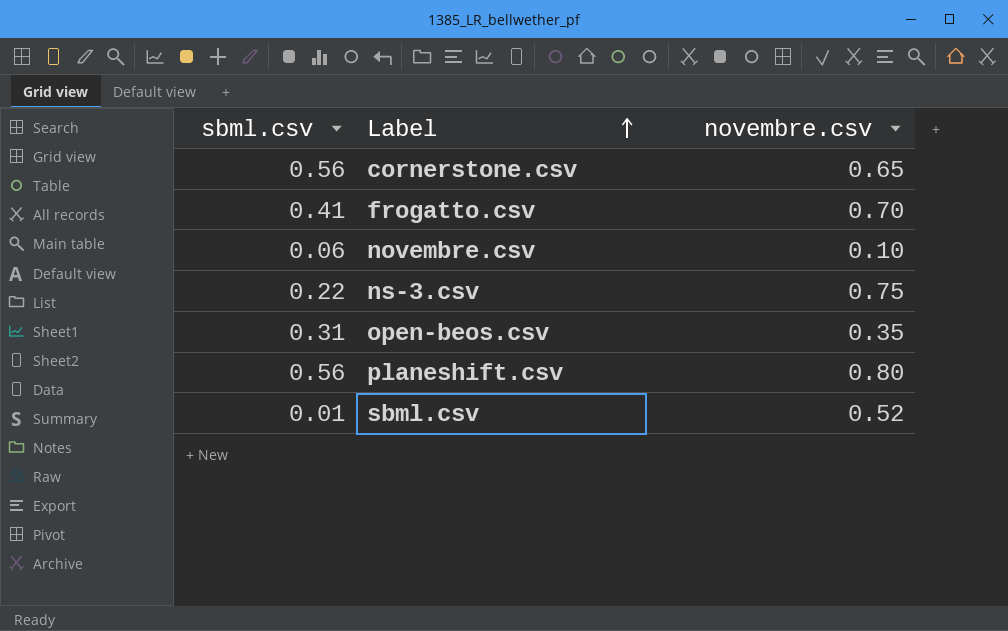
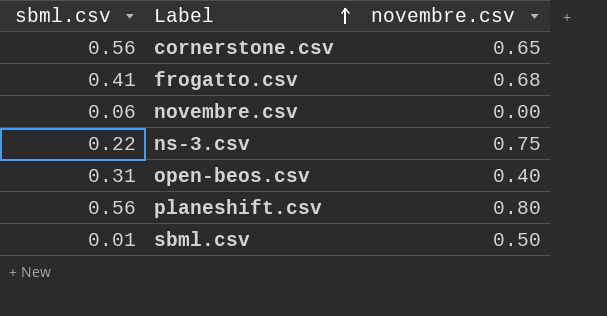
frogatto.csv | novembre.csv: 0.70 -> 0.68
novembre.csv | novembre.csv: 0.10 -> 0.00
open-beos.csv | novembre.csv: 0.35 -> 0.40
sbml.csv | novembre.csv: 0.52 -> 0.50

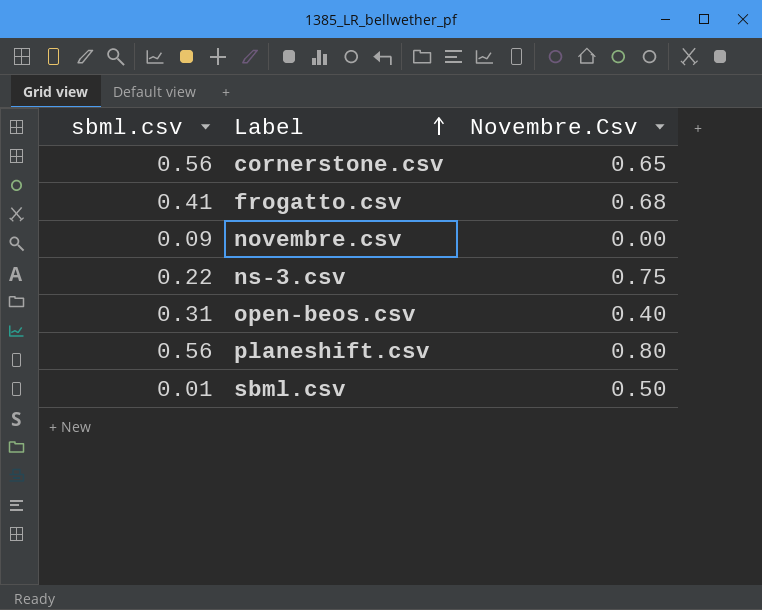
column name: novembre.csv -> Novembre.Csv
novembre.csv | sbml.csv: 0.06 -> 0.09

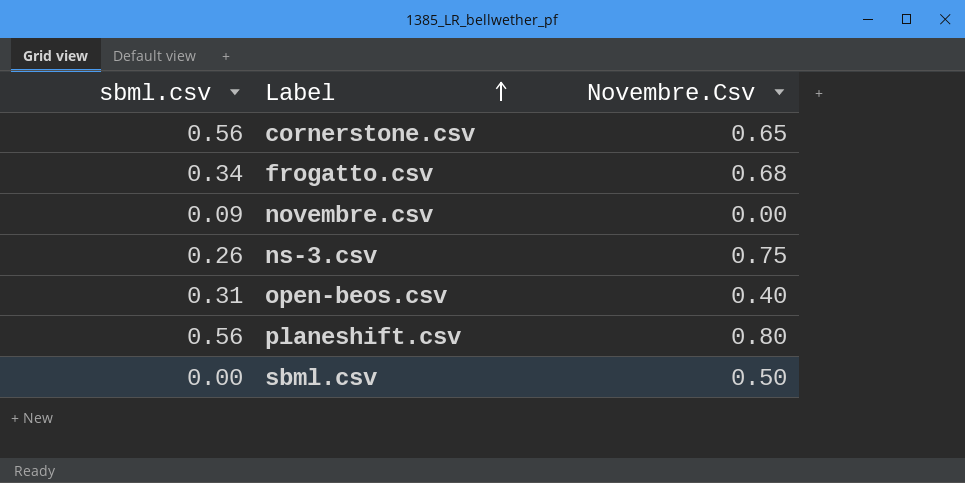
frogatto.csv | sbml.csv: 0.41 -> 0.34
ns-3.csv | sbml.csv: 0.22 -> 0.26
sbml.csv | sbml.csv: 0.01 -> 0.00

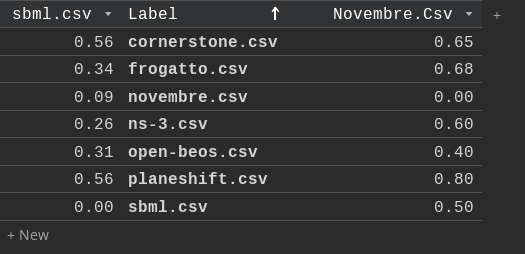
ns-3.csv | Novembre.Csv: 0.75 -> 0.60

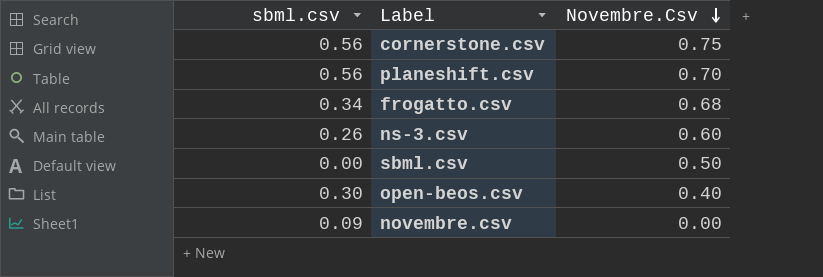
row order: Label ascending -> Novembre.Csv descending
cornerstone.csv | Novembre.Csv: 0.65 -> 0.75
planeshift.csv | Novembre.Csv: 0.80 -> 0.70
open-beos.csv | sbml.csv: 0.31 -> 0.30

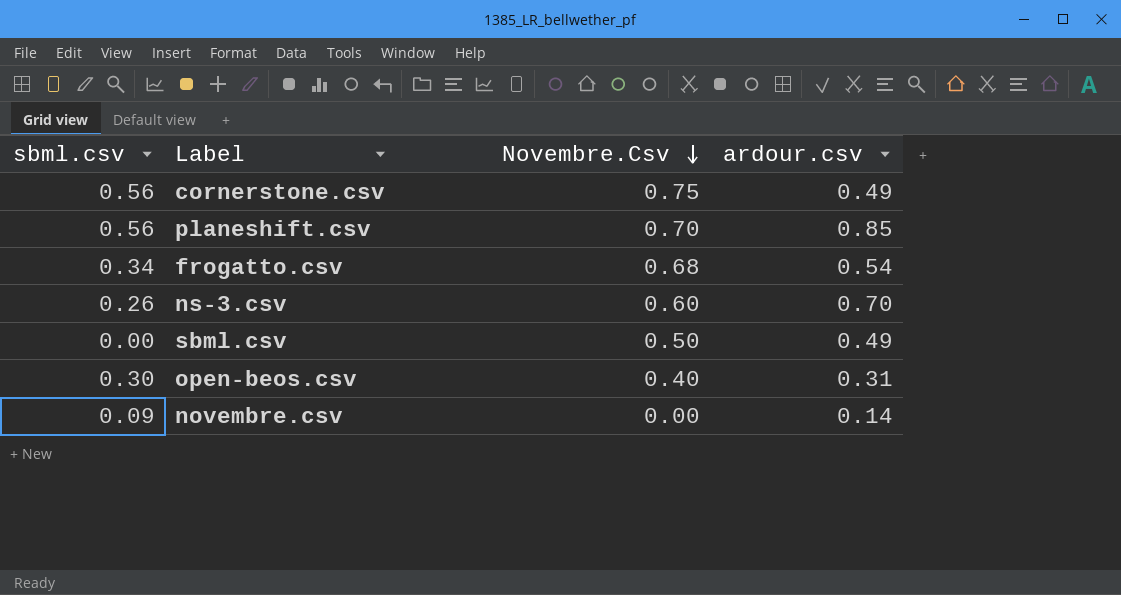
column ardour.csv | position: none -> 4

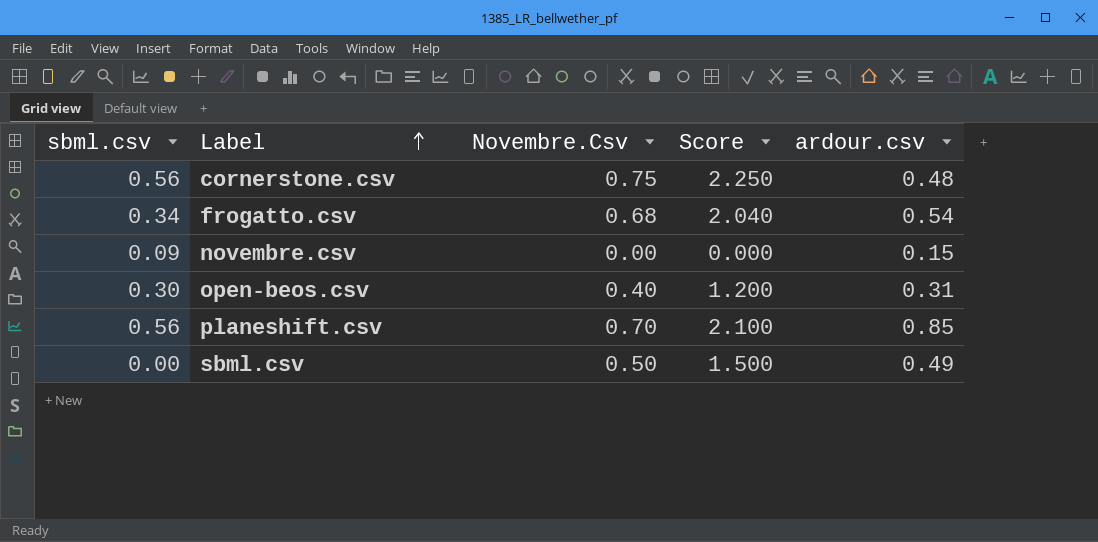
row order: Novembre.Csv descending -> Label ascending
column Score | formula: none -> [Novembre.Csv] * 3
row ns-3.csv: 0.26 | 0.60 | 0.70 -> none
cornerstone.csv | ardour.csv: 0.49 -> 0.48
novembre.csv | ardour.csv: 0.14 -> 0.15

